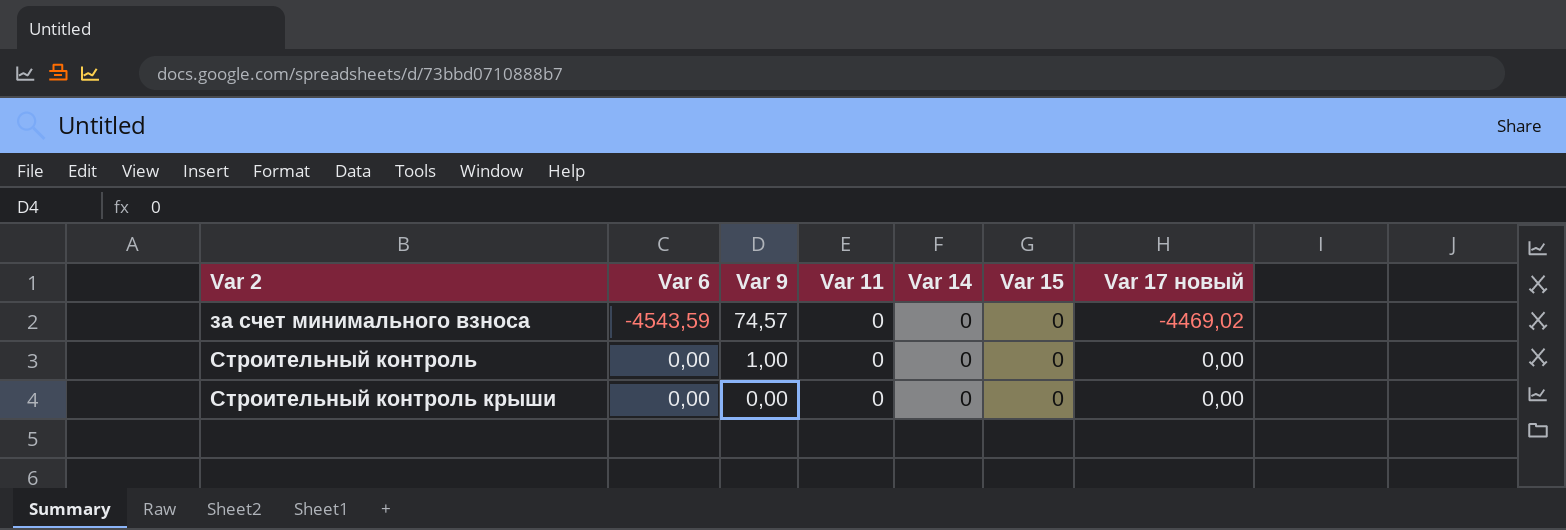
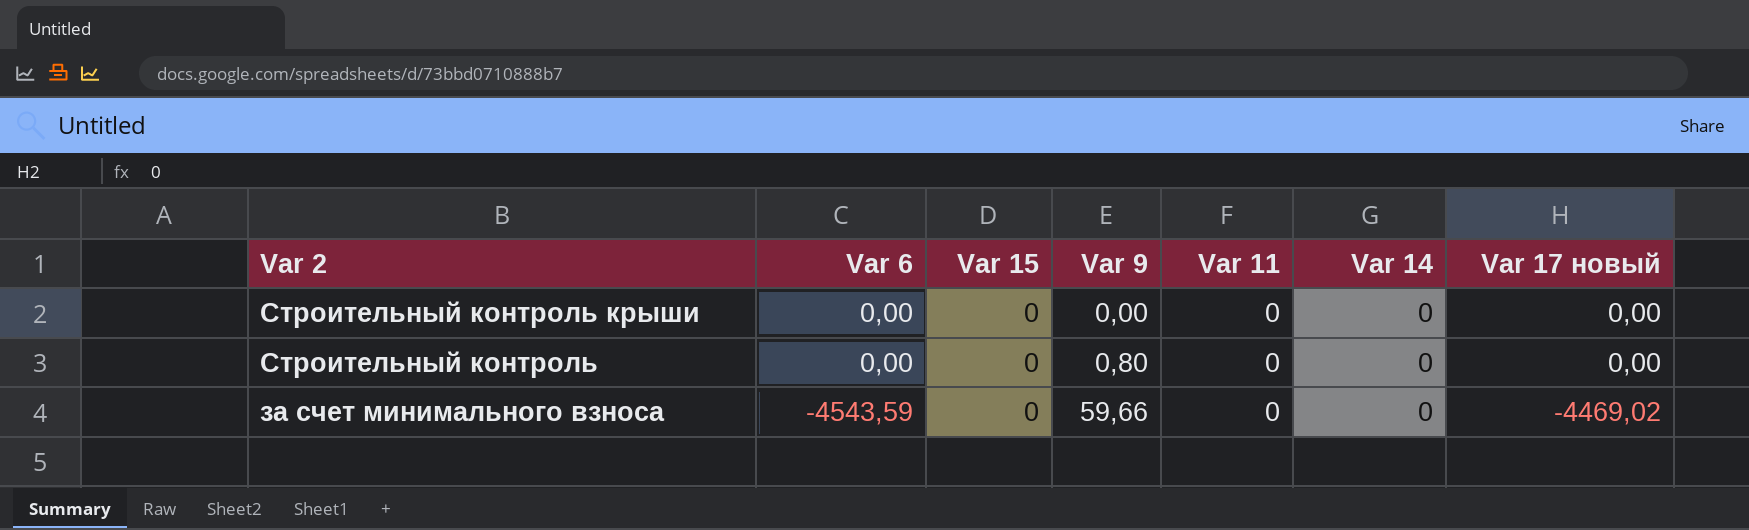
row order: Var 2 ascending -> Var 2 descending
column Var 15 | position: 6 -> 3
Строительный контроль | Var 9: 1,00 -> 0,80
за счет минимального взноса | Var 9: 74,57 -> 59,66

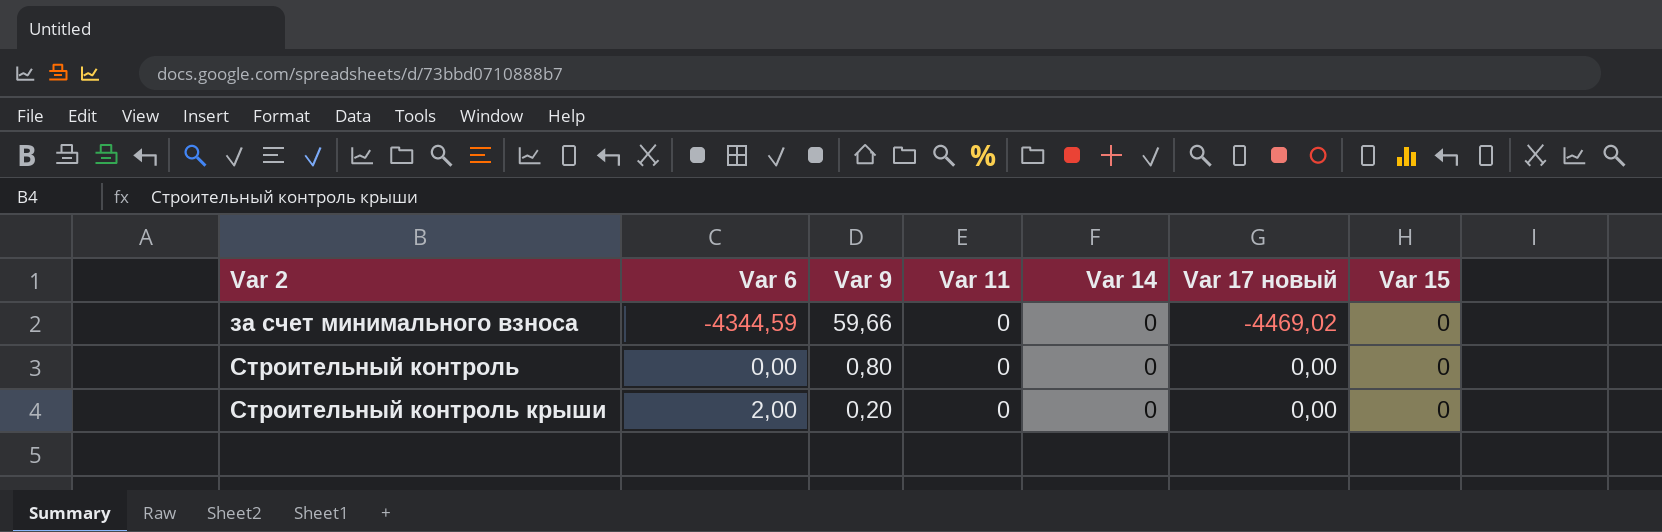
row order: Var 2 descending -> Var 2 ascending
column Var 15 | position: 3 -> 7
за счет минимального взноса | Var 6: -4543,59 -> -4344,59
Строительный контроль крыши | Var 6: 0,00 -> 2,00
Строительный контроль крыши | Var 9: 0,00 -> 0,20

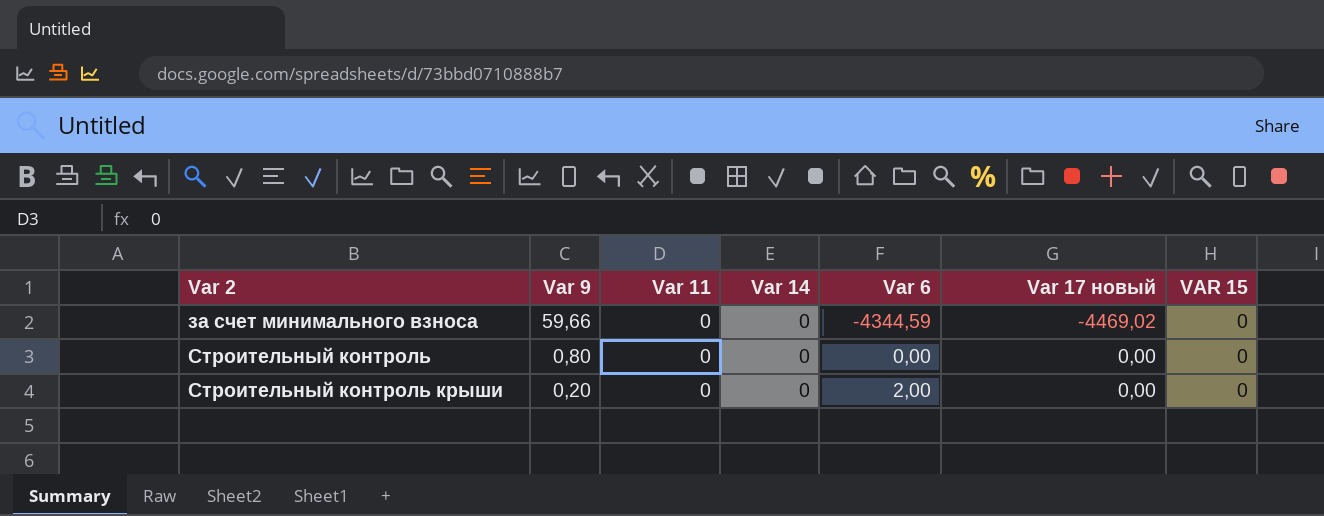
column Var 6 | position: 2 -> 5
column name: Var 15 -> VAR 15

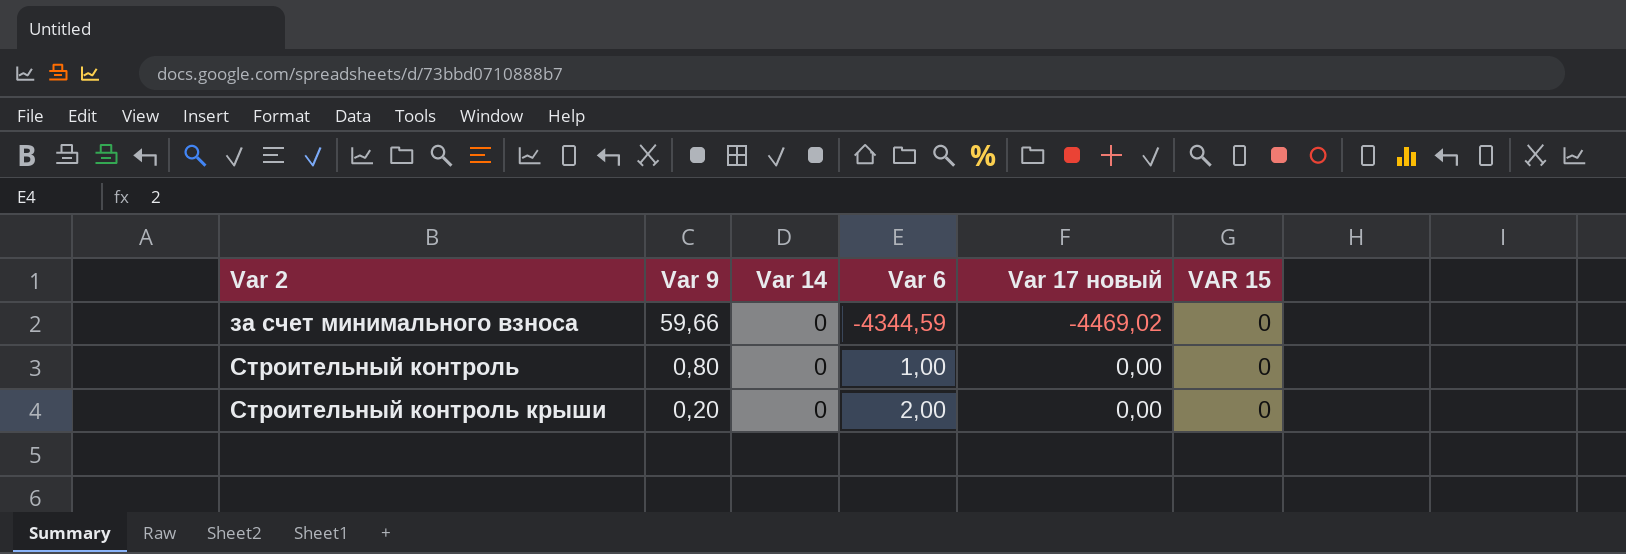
column Var 11 | position: 3 -> none
Строительный контроль | Var 6: 0,00 -> 1,00

